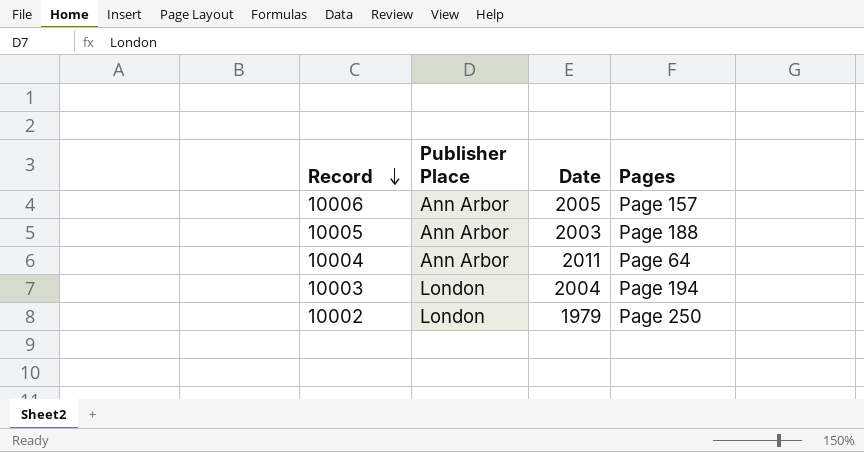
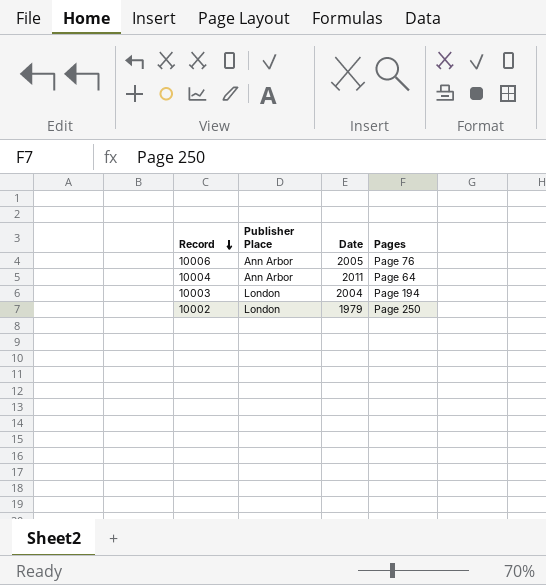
row 10005: Ann Arbor | 2003 | Page 188 -> none
10006 | Pages: Page 157 -> Page 76

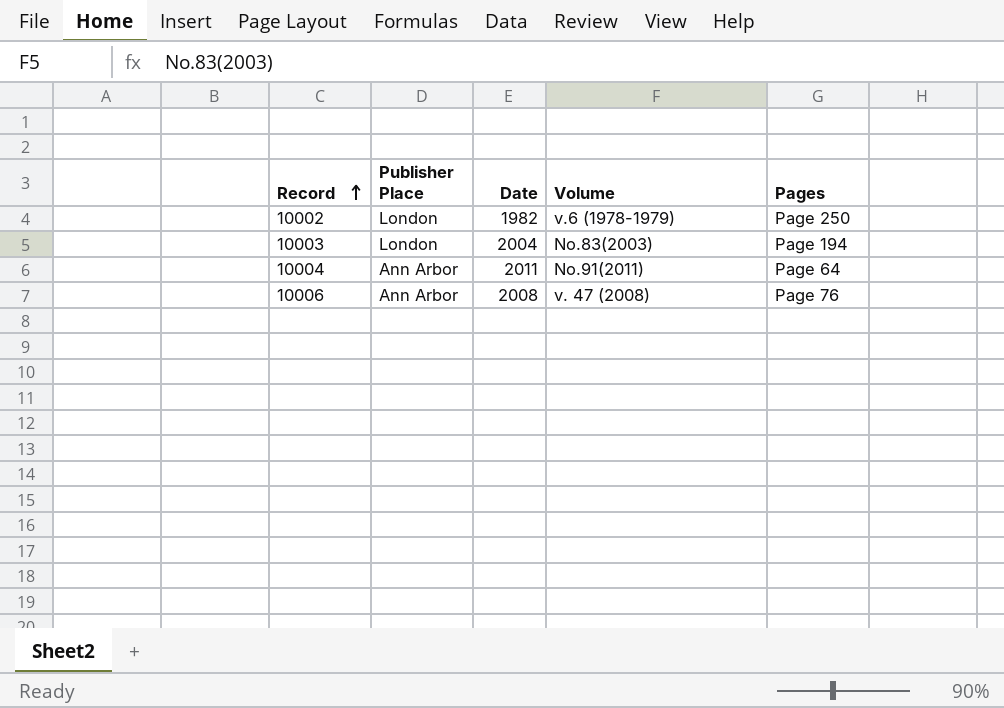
row order: Record descending -> Record ascending
column Volume | position: none -> 4
10002 | Date: 1979 -> 1982
10006 | Date: 2005 -> 2008

